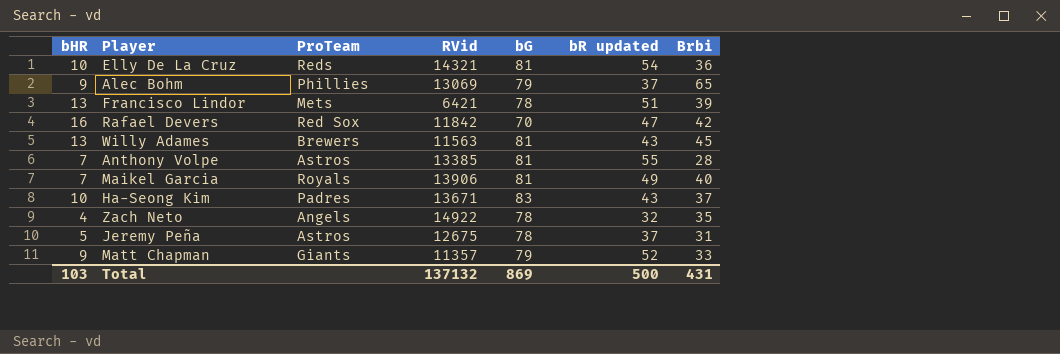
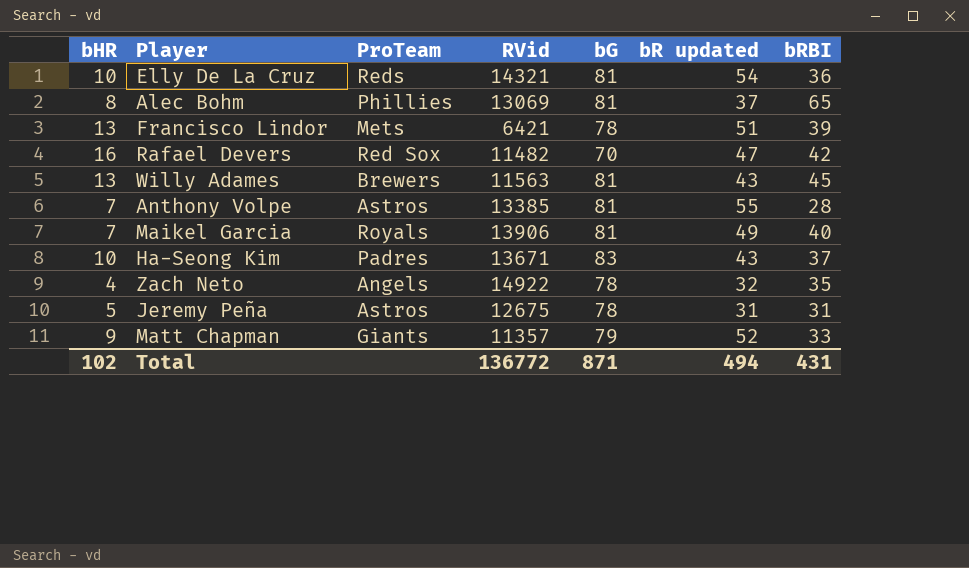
column name: Brbi -> bRBI
Alec Bohm | bHR: 9 -> 8
Alec Bohm | bG: 79 -> 81
Rafael Devers | RVid: 11842 -> 11482
Jeremy Peña | bR updated: 37 -> 31
Total | bHR: 103 -> 102
Total | RVid: 137132 -> 136772
Total | bG: 869 -> 871
Total | bR updated: 500 -> 494

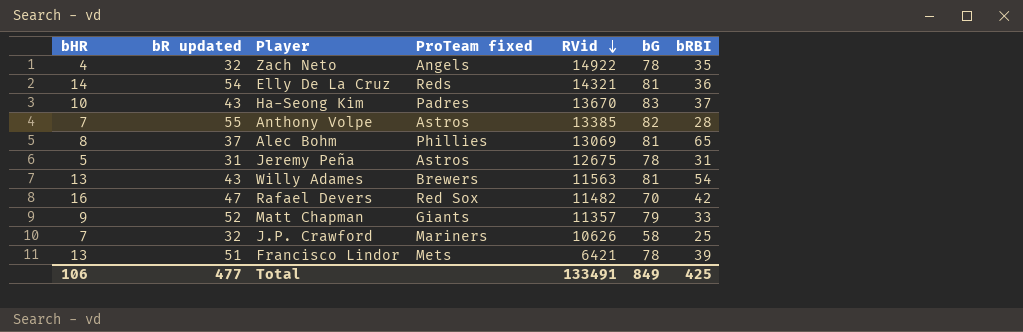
row order: none -> RVid descending
column bR updated | position: 6 -> 2
column name: ProTeam -> ProTeam fixed
row Maikel Garcia: 7 | Royals | 13906 | 81 | 49 | 40 -> none
Elly De La Cruz | bHR: 10 -> 14
Ha-Seong Kim | RVid: 13671 -> 13670
Anthony Volpe | bG: 81 -> 82
Willy Adames | bRBI: 45 -> 54
row J.P. Crawford: none -> 7 | 32 | Mariners | 10626 | 58 | 25
Total | bHR: 102 -> 106
Total | bR updated: 494 -> 477
Total | RVid: 136772 -> 133491
Total | bG: 871 -> 849
Total | bRBI: 431 -> 425

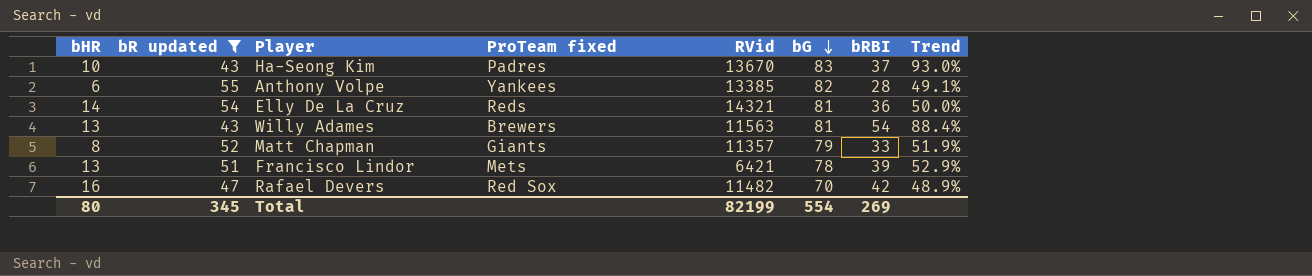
filter: none -> bR updated >= 43
row order: RVid descending -> bG descending
column Trend | formula: none -> ([bG] - [bR updated]) / [bR updated]
Anthony Volpe | bHR: 7 -> 6
Anthony Volpe | ProTeam fixed: Astros -> Yankees
Matt Chapman | bHR: 9 -> 8
Total | bHR: 106 -> 80
Total | bR updated: 477 -> 345
Total | RVid: 133491 -> 82199
Total | bG: 849 -> 554
Total | bRBI: 425 -> 269

